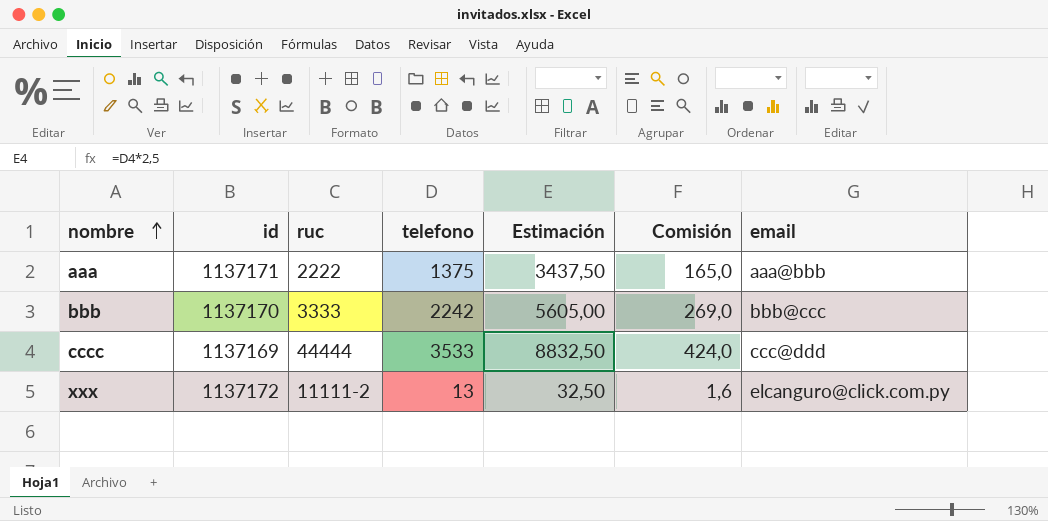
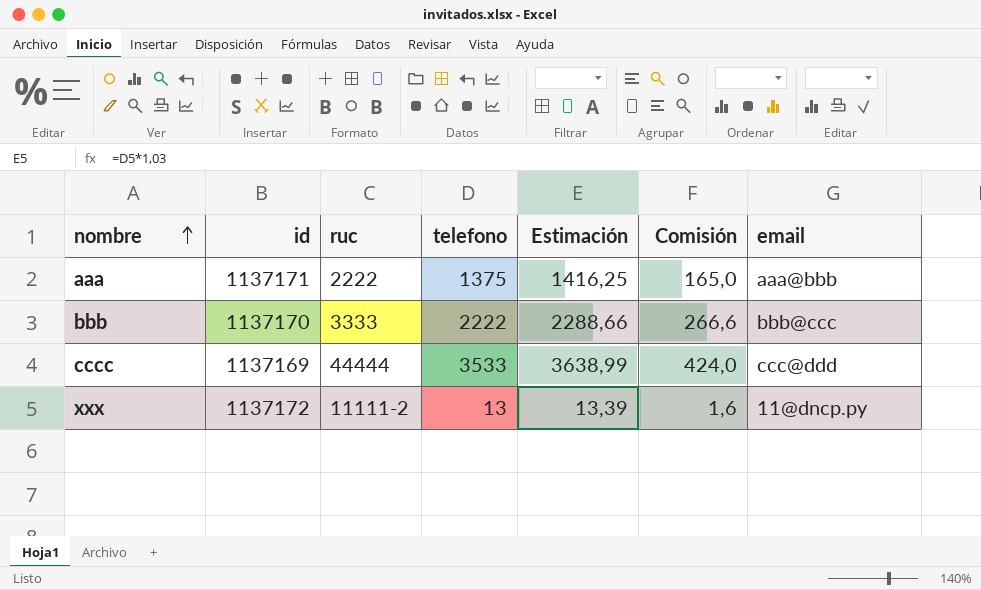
column Estimación | formula: [telefono] * 2,5 -> [telefono] * 1,03
bbb | telefono: 2242 -> 2222
bbb | Comisión: 269,0 -> 266,6
xxx | email: elcanguro@click.com.py -> 11@dncp.py

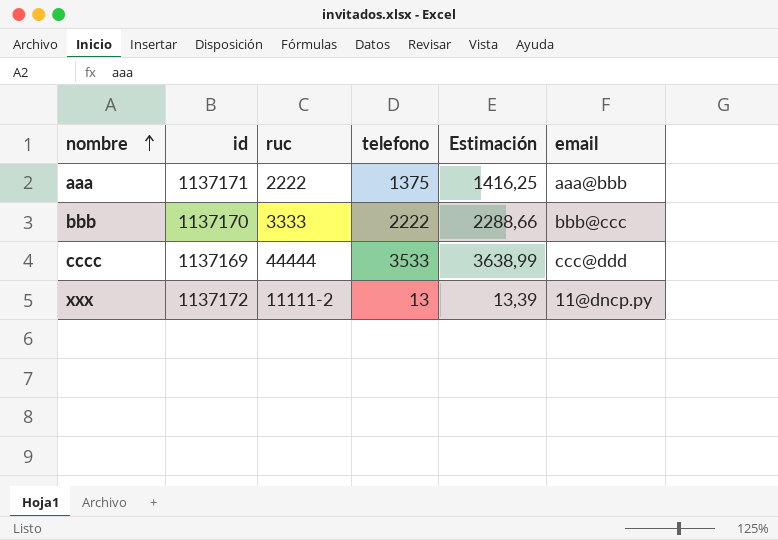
column Comisión | formula: [telefono] * 0,12 -> none

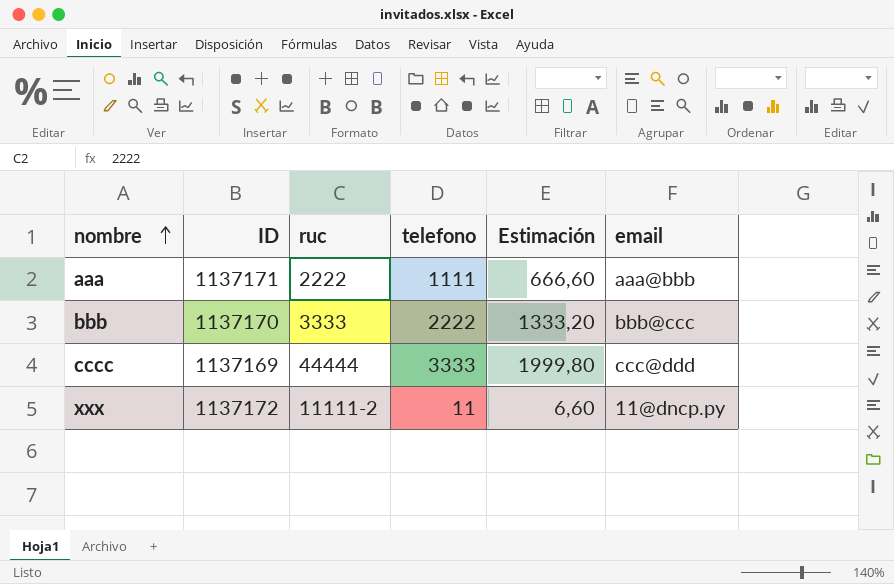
column name: id -> ID
column Estimación | formula: [telefono] * 1,03 -> [telefono] * 0,6
aaa | telefono: 1375 -> 1111
cccc | telefono: 3533 -> 3333
xxx | telefono: 13 -> 11

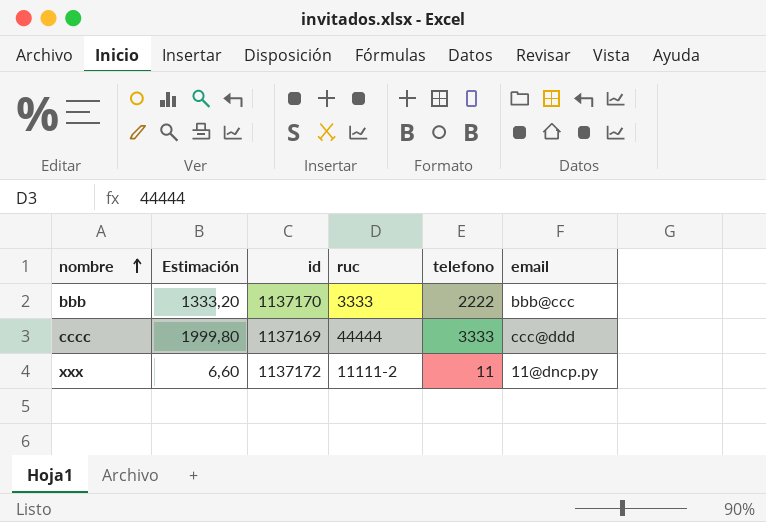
column Estimación | position: 5 -> 2
column name: ID -> id
row aaa: 1137171 | 2222 | 1111 | 666,60 | aaa@bbb -> none

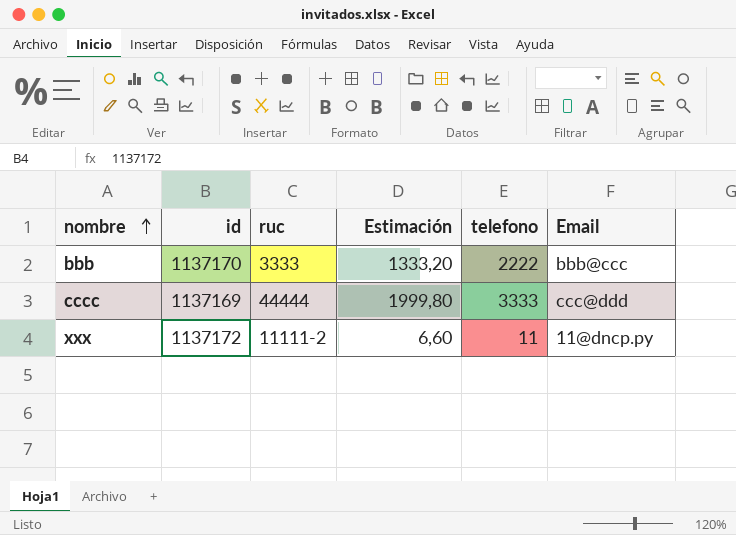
column Estimación | position: 2 -> 4
column name: email -> Email

